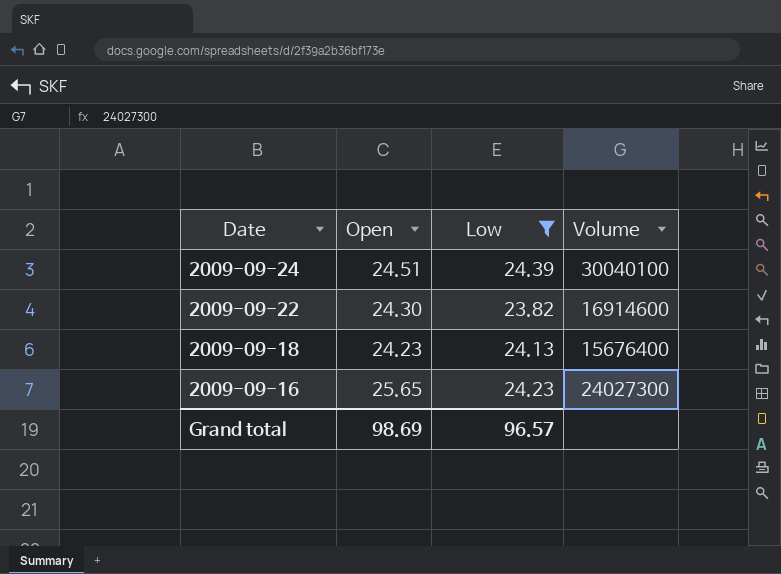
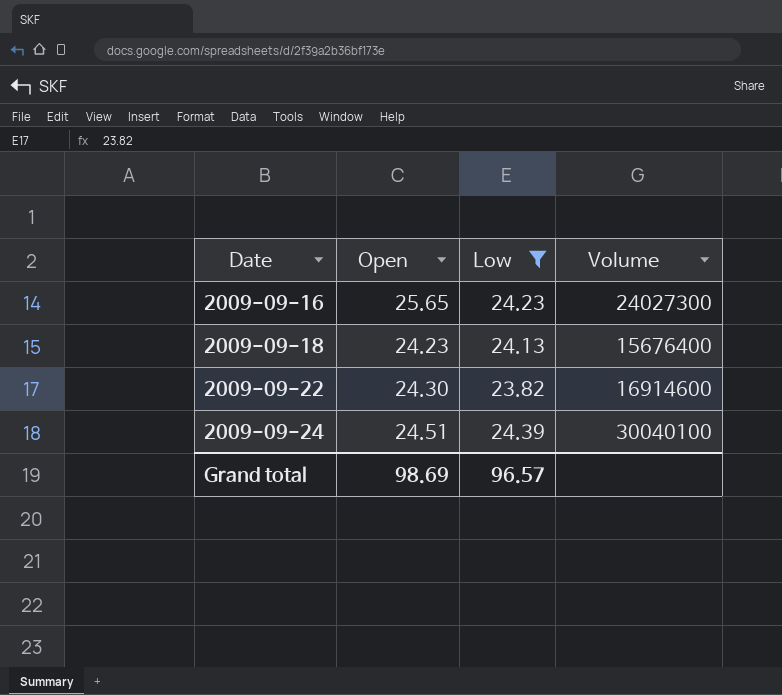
row order: Date descending -> Date ascending

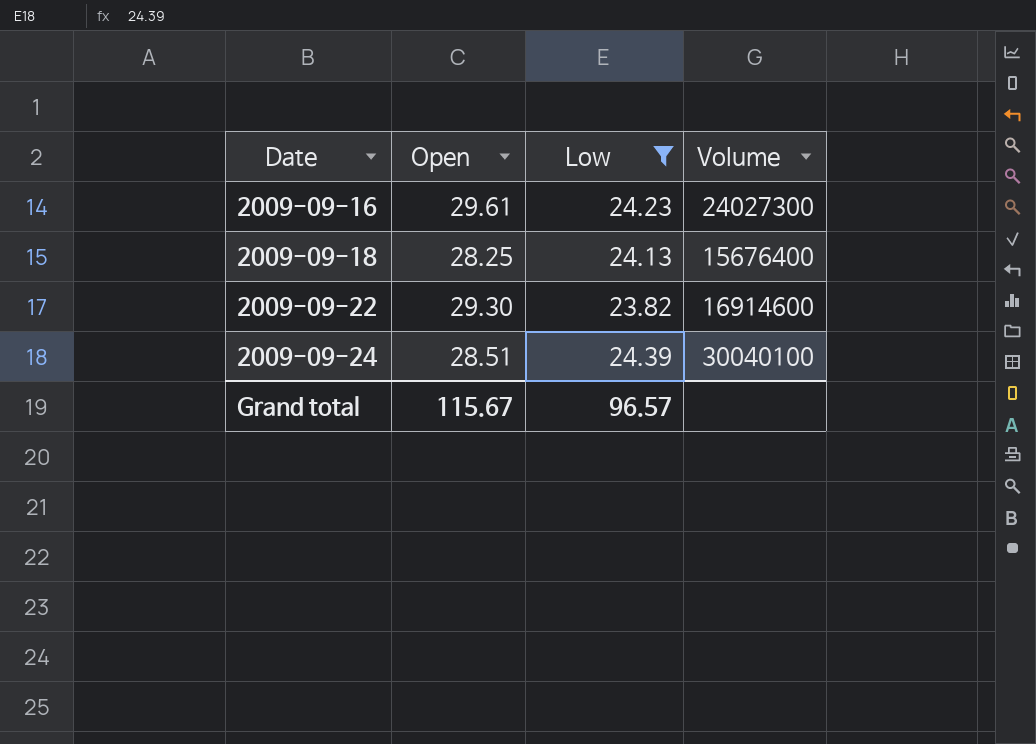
2009-09-16 | Open: 25.65 -> 29.61
2009-09-18 | Open: 24.23 -> 28.25
2009-09-22 | Open: 24.30 -> 29.30
2009-09-24 | Open: 24.51 -> 28.51
Grand total | Open: 98.69 -> 115.67

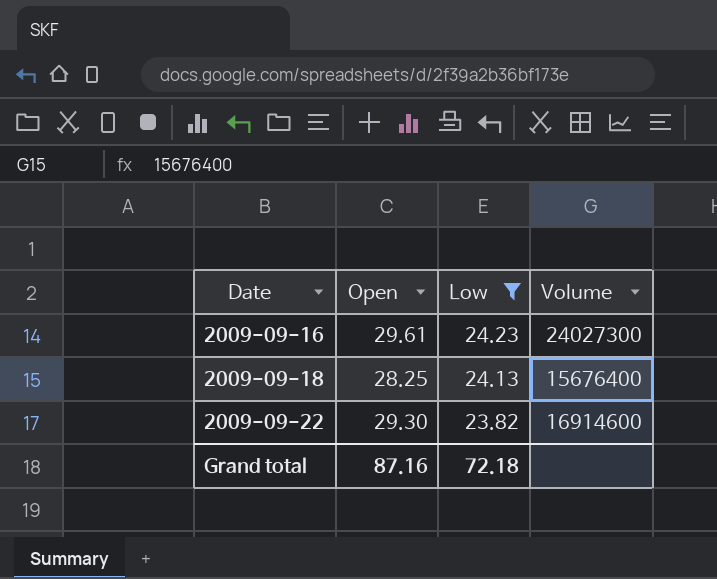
row 2009-09-24: 28.51 | 24.39 | 30040100 -> none
Grand total | Open: 115.67 -> 87.16
Grand total | Low: 96.57 -> 72.18

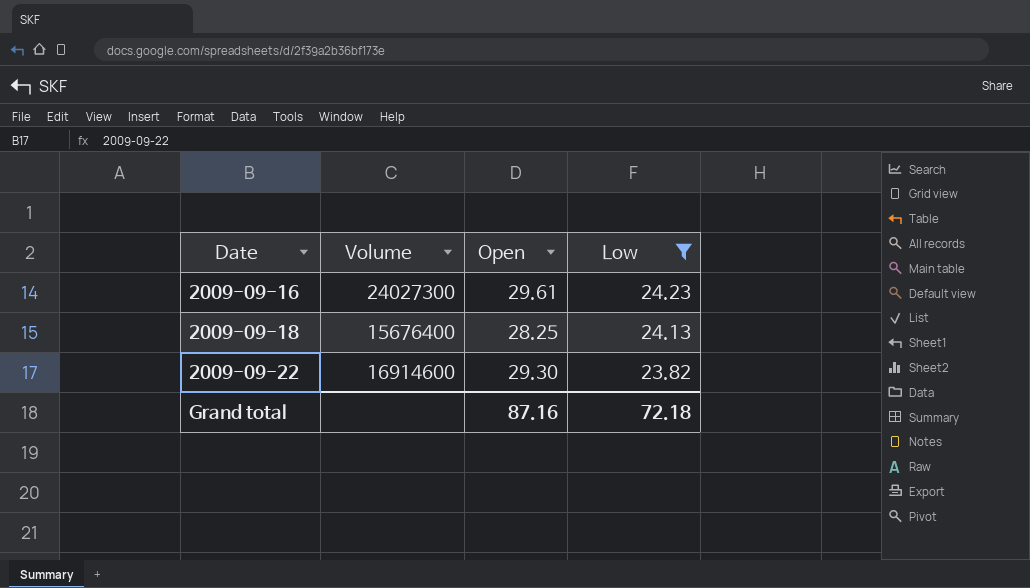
column Volume | position: 4 -> 2

